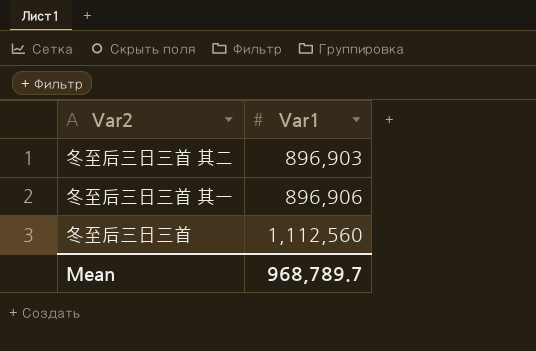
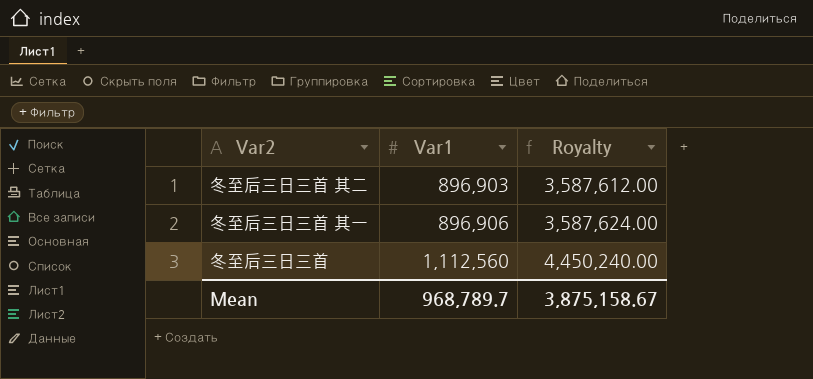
column Royalty | formula: none -> [Var1] * 4

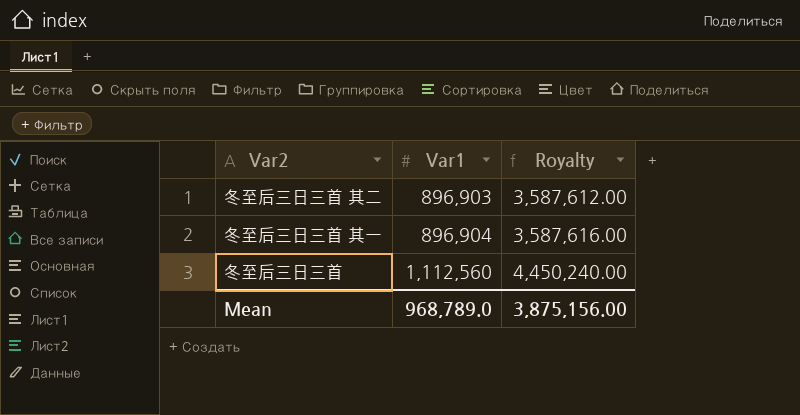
冬至后三日三首 其一 | Var1: 896,906 -> 896,904
冬至后三日三首 其一 | Royalty: 3,587,624.00 -> 3,587,616.00
Mean | Var1: 968,789.7 -> 968,789.0
Mean | Royalty: 3,875,158.67 -> 3,875,156.00

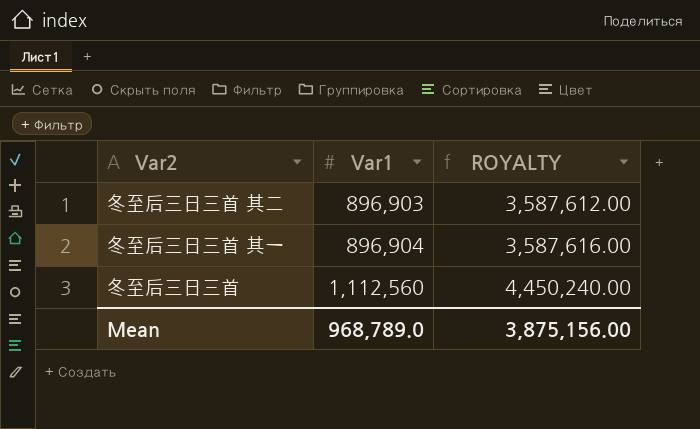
column name: Royalty -> ROYALTY

